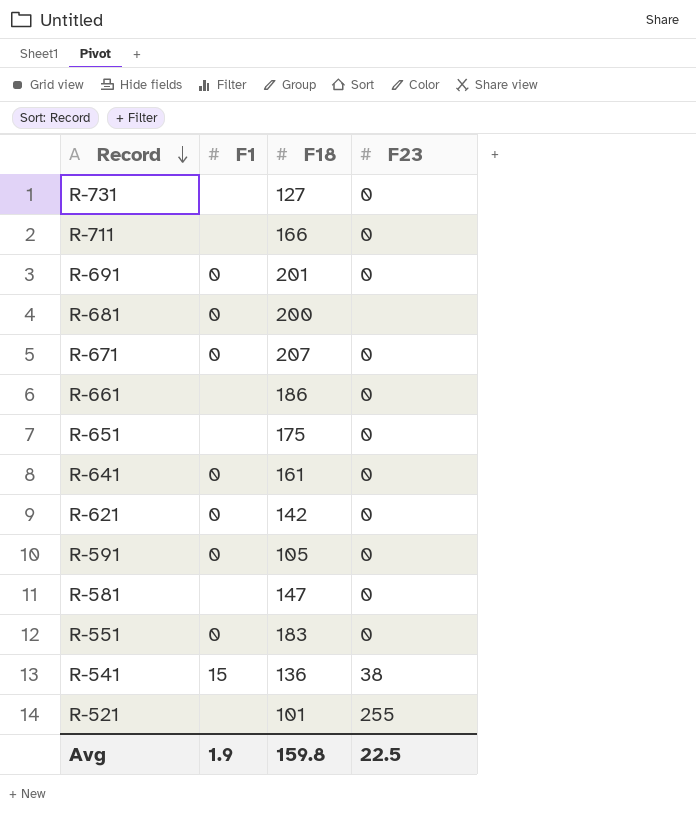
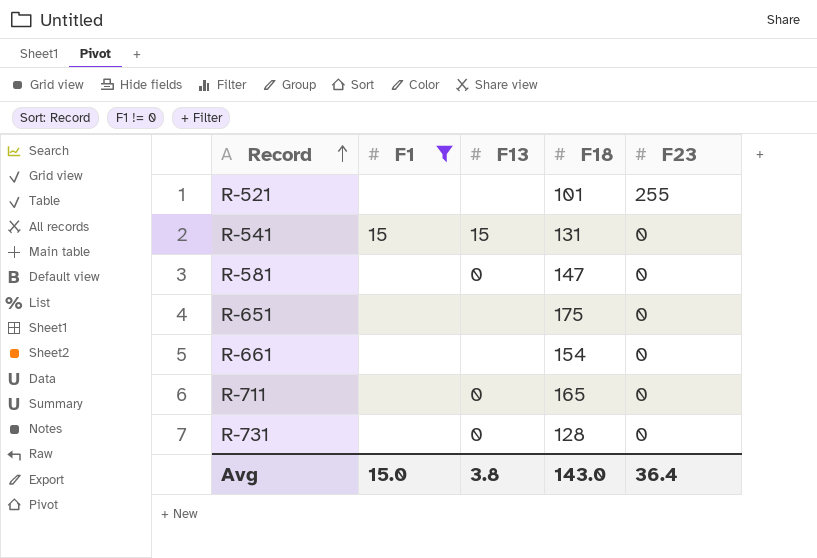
filter: none -> F1 != 0
row order: Record descending -> Record ascending
column F13 | position: none -> 3
R-541 | F18: 136 -> 131
R-541 | F23: 38 -> 0
R-661 | F18: 186 -> 154
R-711 | F18: 166 -> 165
R-731 | F18: 127 -> 128
Avg | F1: 1.9 -> 15.0
Avg | F18: 159.8 -> 143.0
Avg | F23: 22.5 -> 36.4

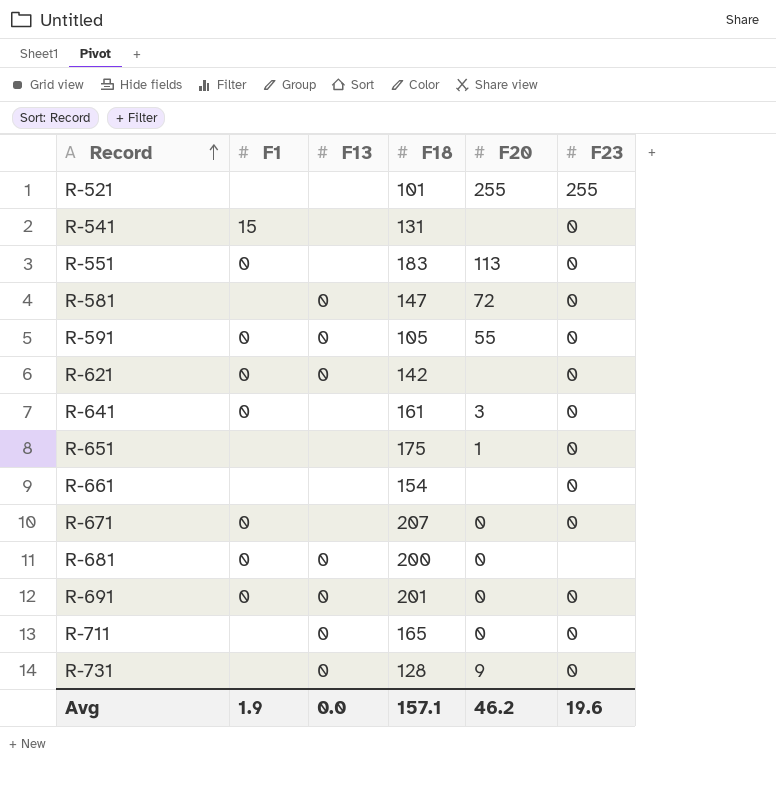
filter: F1 != 0 -> none
column F20 | position: none -> 5
R-541 | F13: 15 -> none
Avg | F1: 15.0 -> 1.9
Avg | F13: 3.8 -> 0.0
Avg | F18: 143.0 -> 157.1
Avg | F23: 36.4 -> 19.6

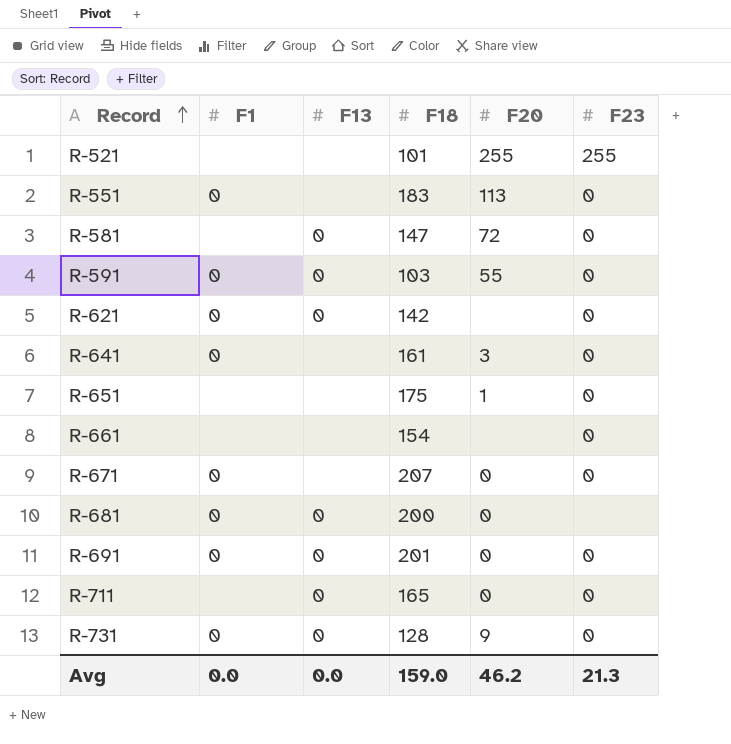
row R-541: 15 | none | 131 | none | 0 -> none
R-591 | F18: 105 -> 103
R-731 | F1: none -> 0
Avg | F1: 1.9 -> 0.0
Avg | F18: 157.1 -> 159.0
Avg | F23: 19.6 -> 21.3

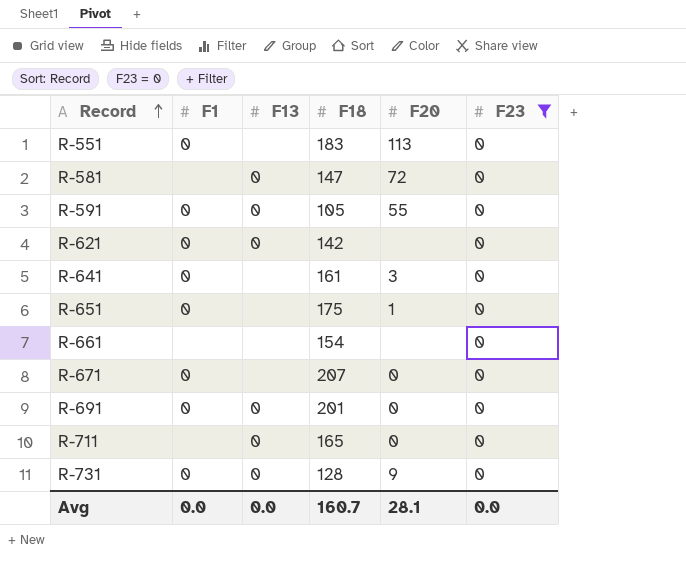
filter: none -> F23 = 0
R-591 | F18: 103 -> 105
R-651 | F1: none -> 0
Avg | F18: 159.0 -> 160.7
Avg | F20: 46.2 -> 28.1
Avg | F23: 21.3 -> 0.0

